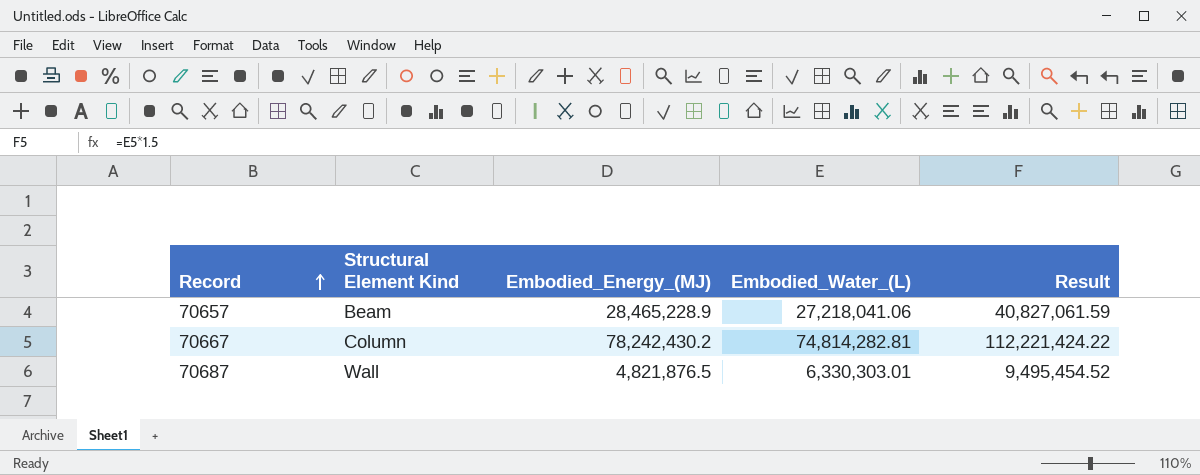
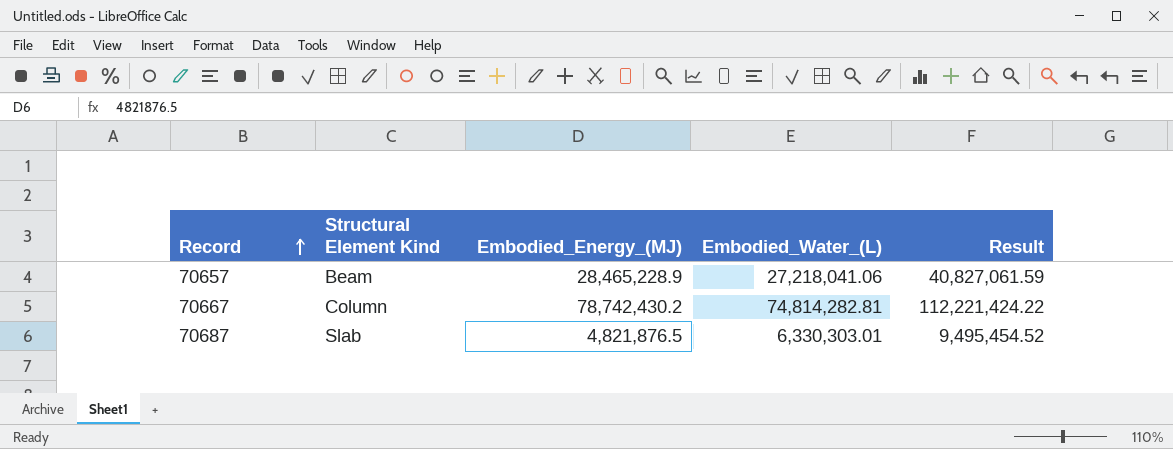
70667 | Embodied_Energy_(MJ): 78,242,430.2 -> 78,742,430.2
70687 | Structural Element Kind: Wall -> Slab

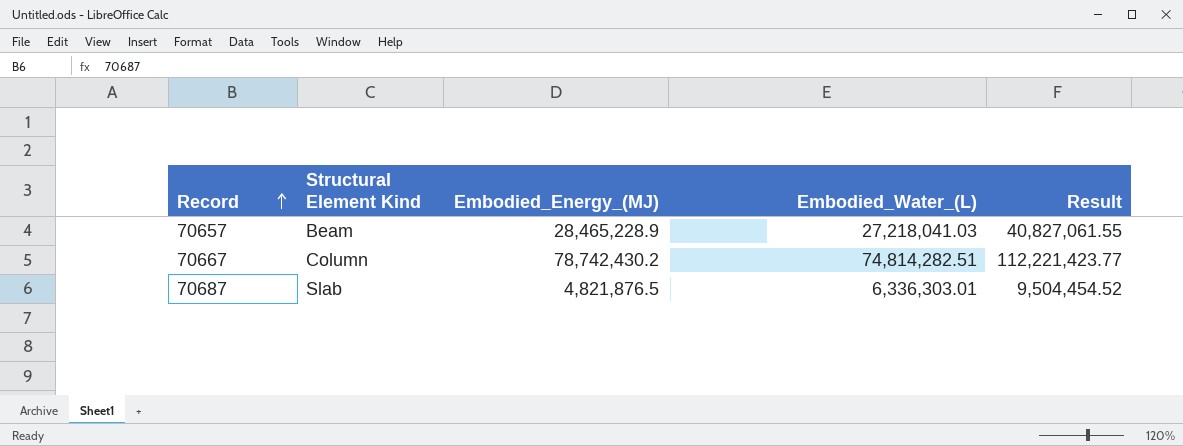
70657 | Embodied_Water_(L): 27,218,041.06 -> 27,218,041.03
70657 | Result: 40,827,061.59 -> 40,827,061.55
70667 | Embodied_Water_(L): 74,814,282.81 -> 74,814,282.51
70667 | Result: 112,221,424.22 -> 112,221,423.77
70687 | Embodied_Water_(L): 6,330,303.01 -> 6,336,303.01
70687 | Result: 9,495,454.52 -> 9,504,454.52

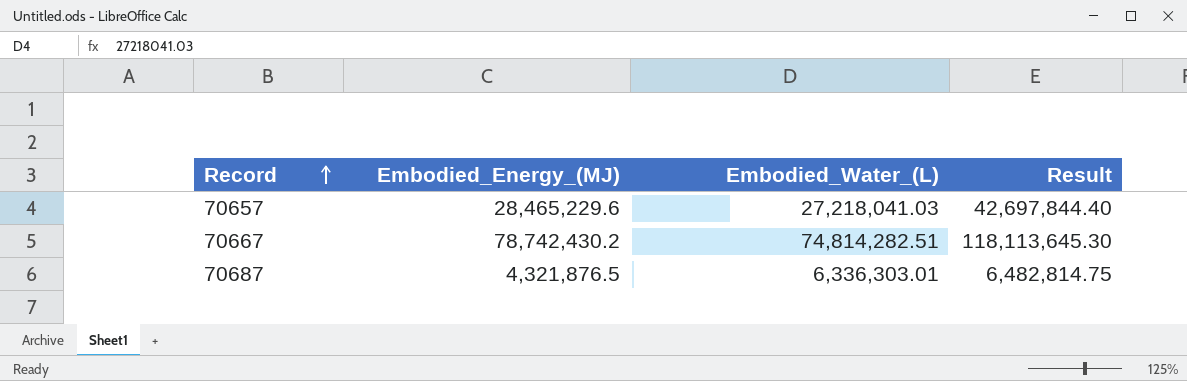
column Structural Element Kind | position: 2 -> none
column Result | formula: [Embodied_Water_(L)] * 1.5 -> [Embodied_Energy_(MJ)] * 1.5
70657 | Embodied_Energy_(MJ): 28,465,228.9 -> 28,465,229.6
70687 | Embodied_Energy_(MJ): 4,821,876.5 -> 4,321,876.5

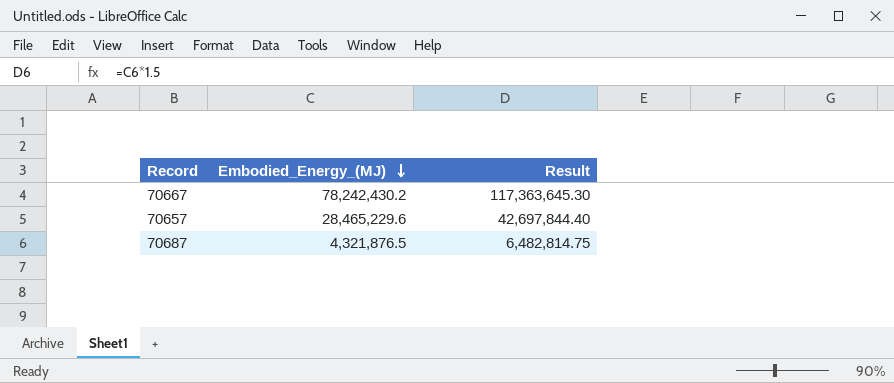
row order: Record ascending -> Embodied_Energy_(MJ) descending
column Embodied_Water_(L) | position: 3 -> none
70667 | Embodied_Energy_(MJ): 78,742,430.2 -> 78,242,430.2
70667 | Result: 118,113,645.30 -> 117,363,645.30

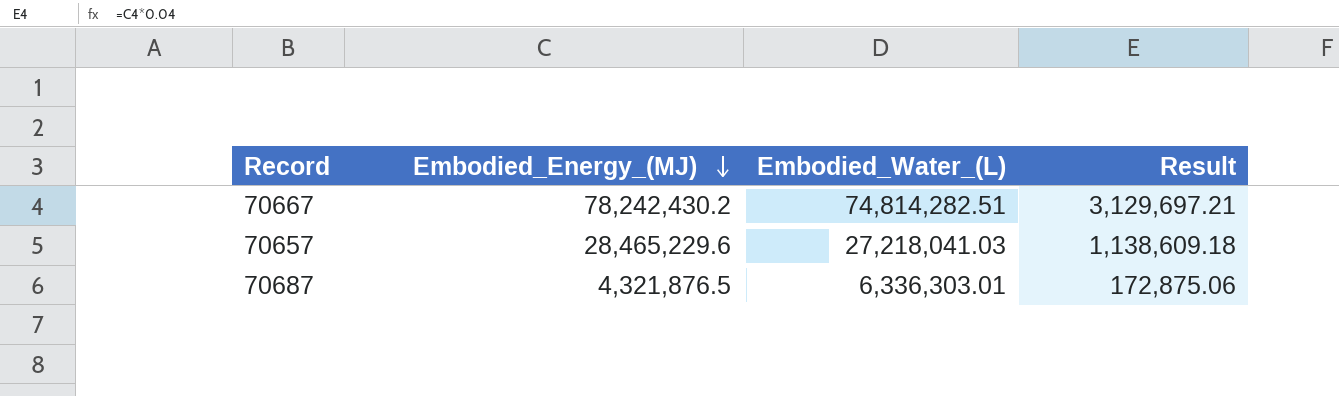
column Embodied_Water_(L) | position: none -> 3
column Result | formula: [Embodied_Energy_(MJ)] * 1.5 -> [Embodied_Energy_(MJ)] * 0.04

